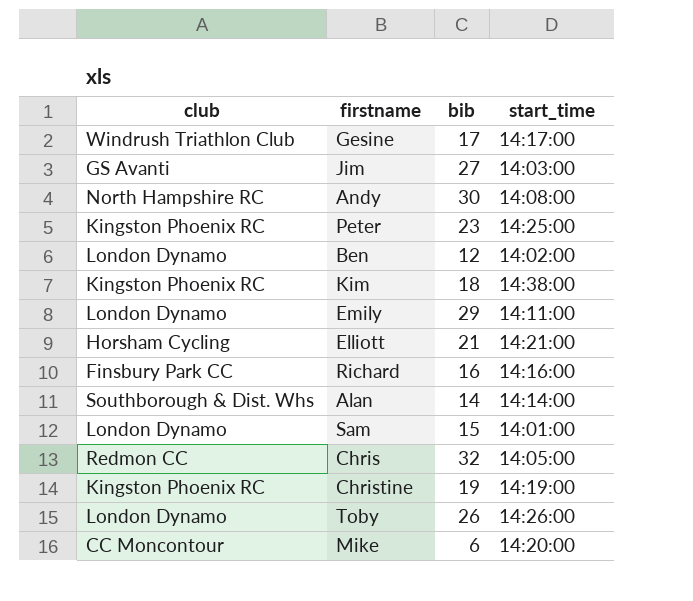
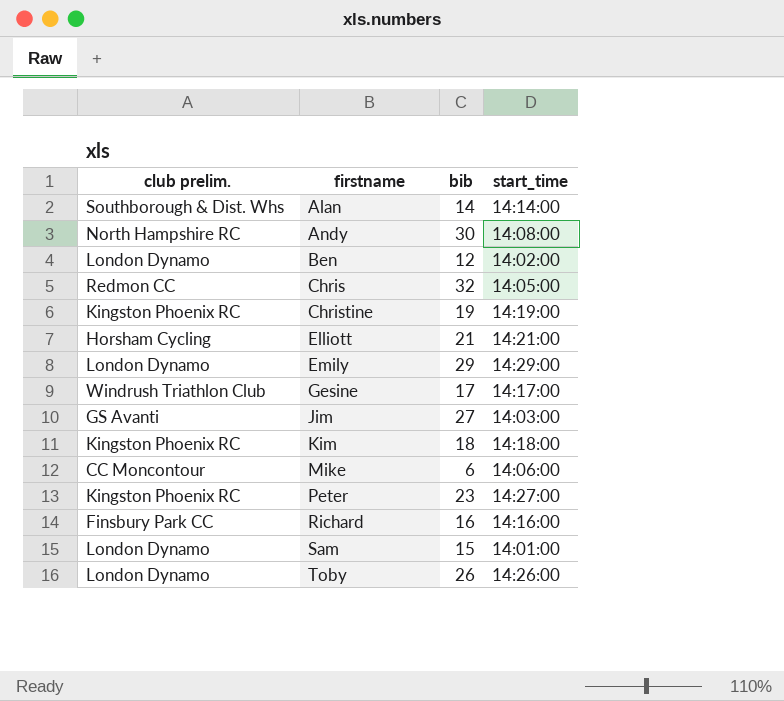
row order: none -> firstname ascending
column name: club -> club prelim.
Emily | start_time: 14:11:00 -> 14:29:00
Kim | start_time: 14:38:00 -> 14:18:00
Mike | start_time: 14:20:00 -> 14:06:00
Peter | start_time: 14:25:00 -> 14:27:00

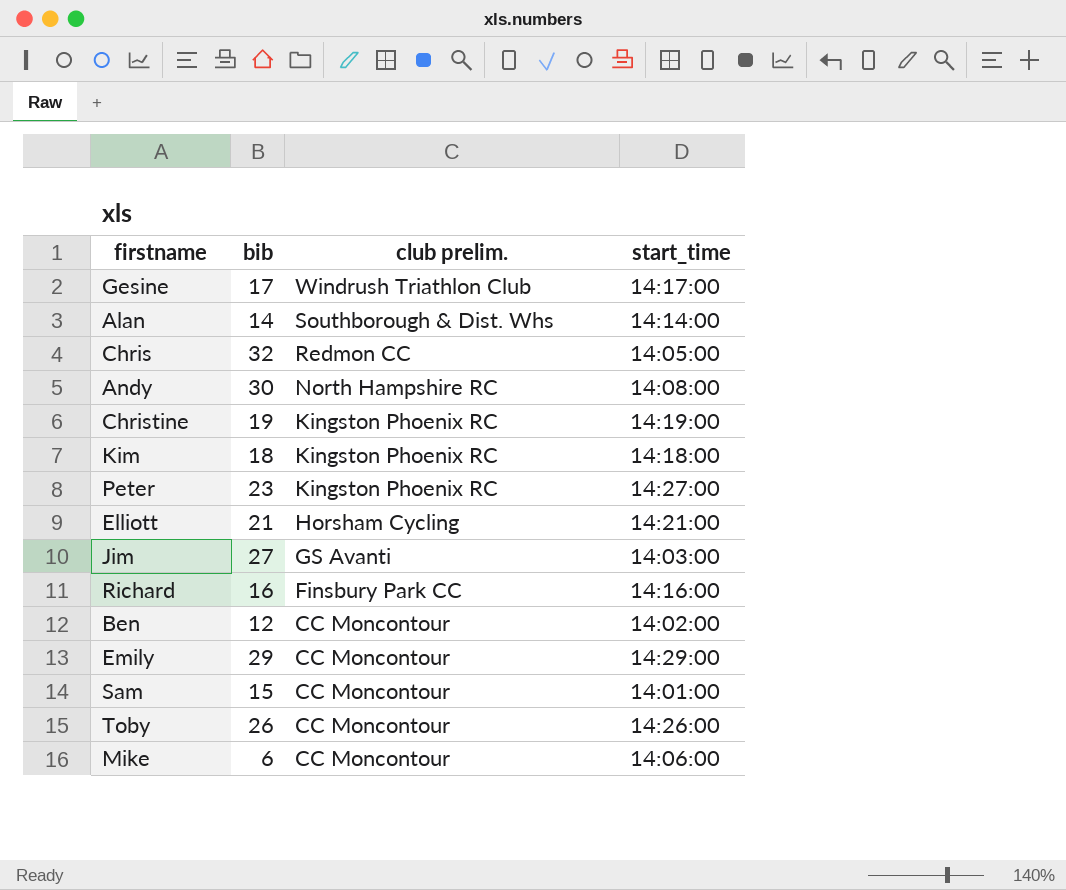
row order: firstname ascending -> club prelim. descending
column club prelim. | position: 1 -> 3
Ben | club prelim.: London Dynamo -> CC Moncontour
Emily | club prelim.: London Dynamo -> CC Moncontour
Sam | club prelim.: London Dynamo -> CC Moncontour
Toby | club prelim.: London Dynamo -> CC Moncontour

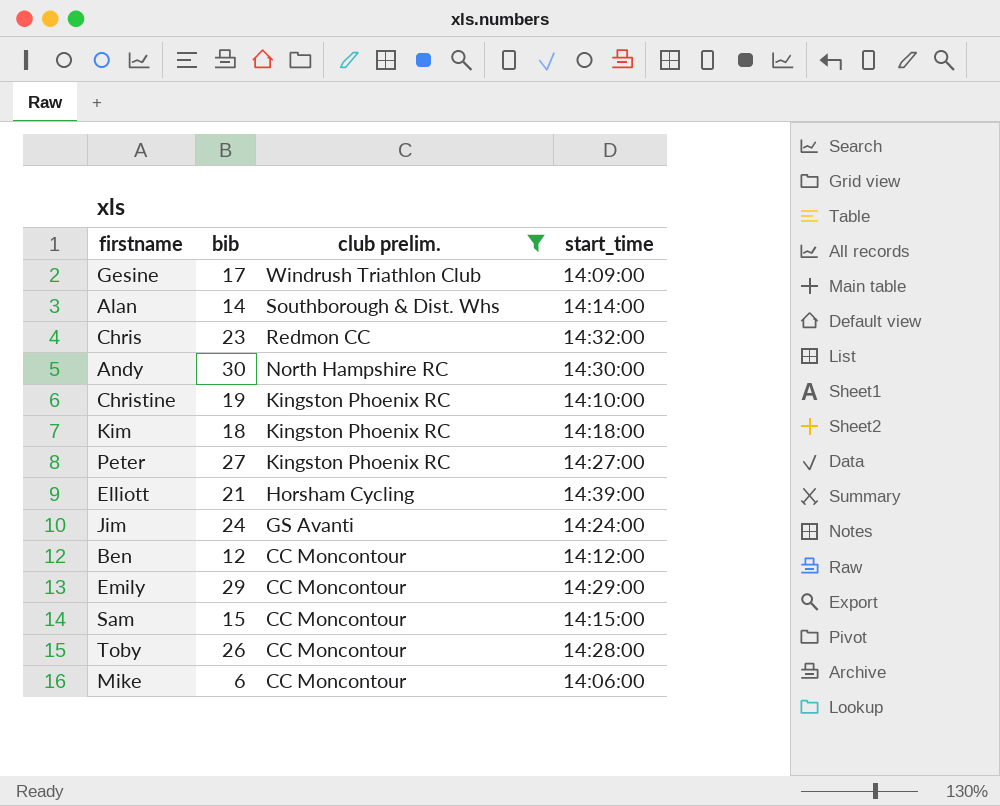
filter: none -> club prelim. != Finsbury Park CC
Gesine | start_time: 14:17:00 -> 14:09:00
Chris | bib: 32 -> 23
Chris | start_time: 14:05:00 -> 14:32:00
Andy | start_time: 14:08:00 -> 14:30:00
Christine | start_time: 14:19:00 -> 14:10:00
Peter | bib: 23 -> 27
Elliott | start_time: 14:21:00 -> 14:39:00
Jim | bib: 27 -> 24
Jim | start_time: 14:03:00 -> 14:24:00
Ben | start_time: 14:02:00 -> 14:12:00
Sam | start_time: 14:01:00 -> 14:15:00
Toby | start_time: 14:26:00 -> 14:28:00

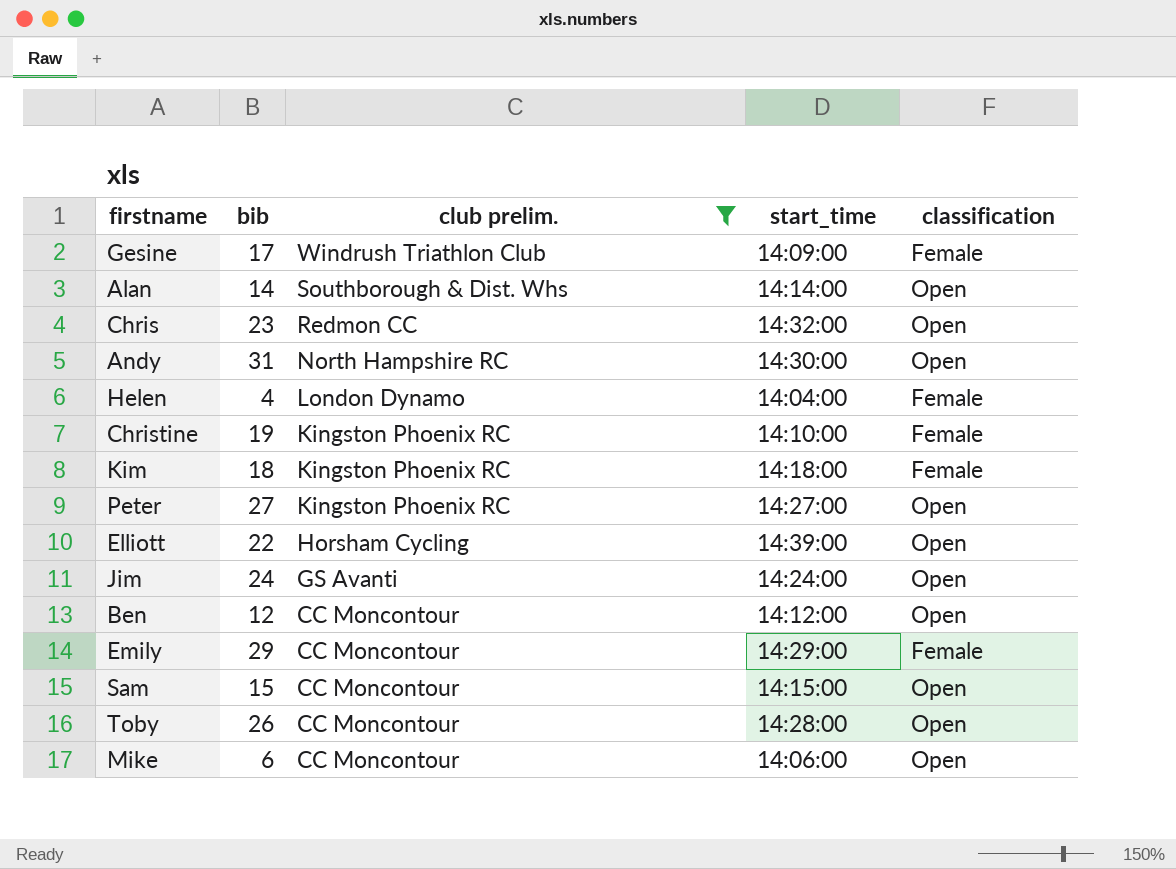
column classification | position: none -> 5
Andy | bib: 30 -> 31
row Helen: none -> 4 | London Dynamo | 14:04:00 | Female
Elliott | bib: 21 -> 22

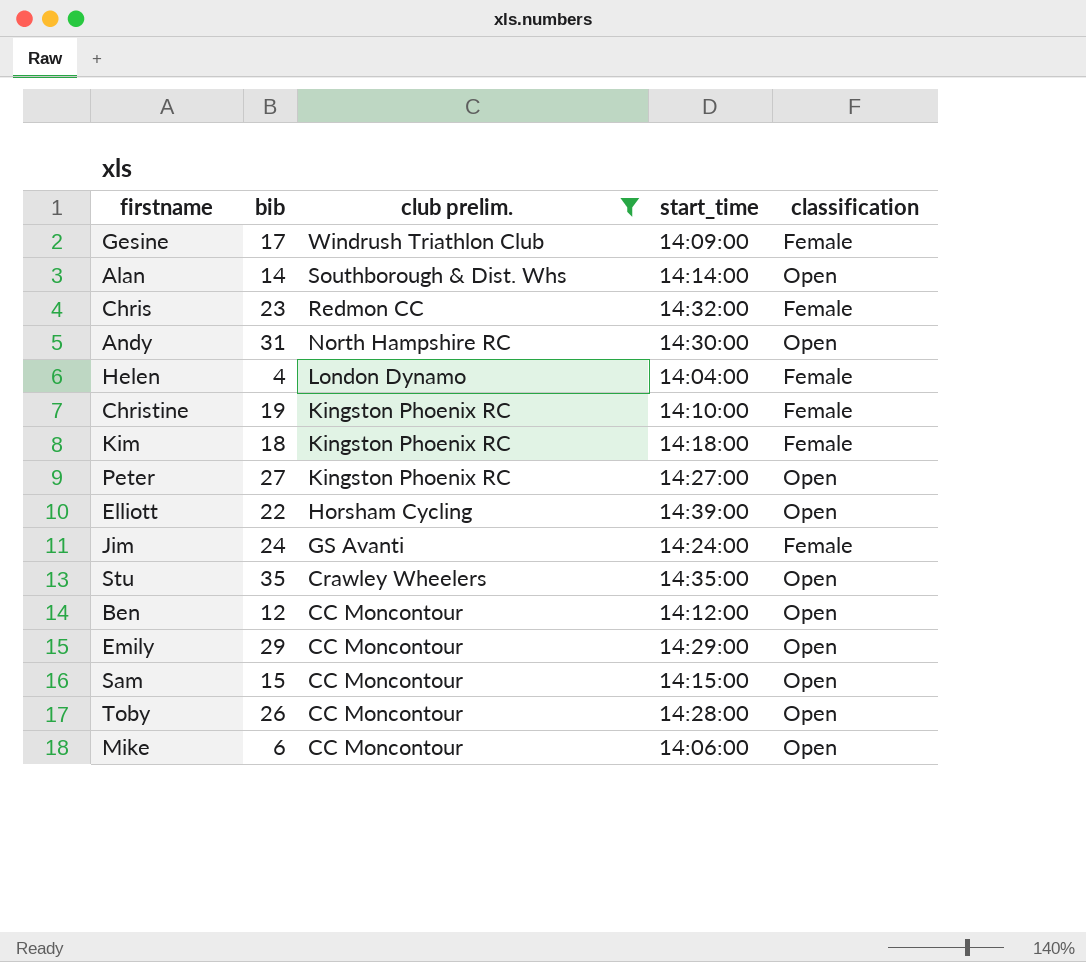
Chris | classification: Open -> Female
Jim | classification: Open -> Female
row Stu: none -> 35 | Crawley Wheelers | 14:35:00 | Open
Emily | classification: Female -> Open

